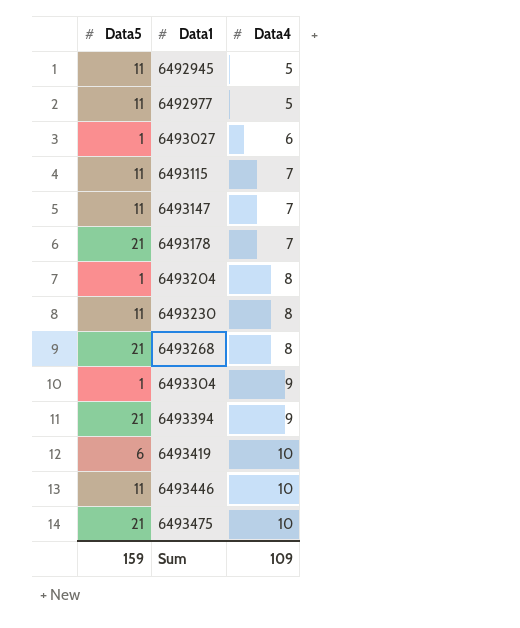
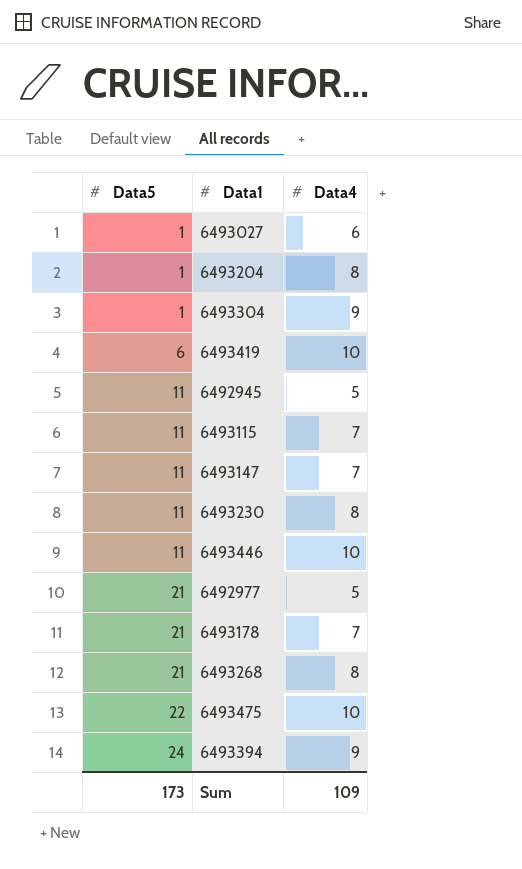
row order: Data1 ascending -> Data5 ascending
6492977 | Data5: 11 -> 21
6493475 | Data5: 21 -> 22
6493394 | Data5: 21 -> 24
Sum | Data5: 159 -> 173

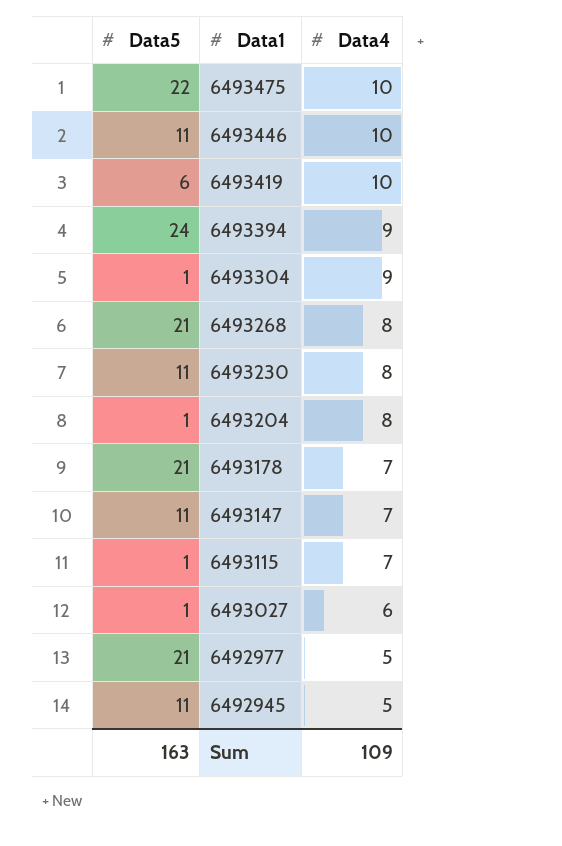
row order: Data5 ascending -> Data1 descending
6493115 | Data5: 11 -> 1
Sum | Data5: 173 -> 163

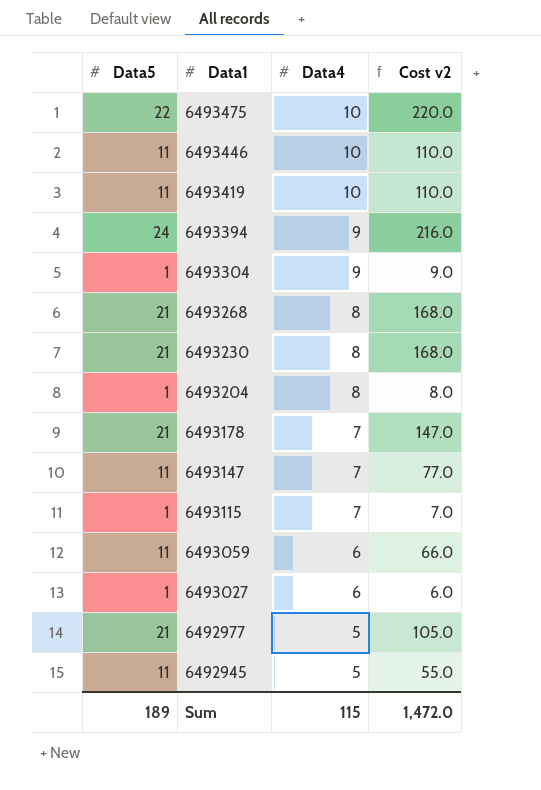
column Cost v2 | formula: none -> [Data5] * [Data4]
6493419 | Data5: 6 -> 11
6493230 | Data5: 11 -> 21
row 6493059: none -> 11 | 6 | 66.0
Sum | Data5: 163 -> 189
Sum | Data4: 109 -> 115

